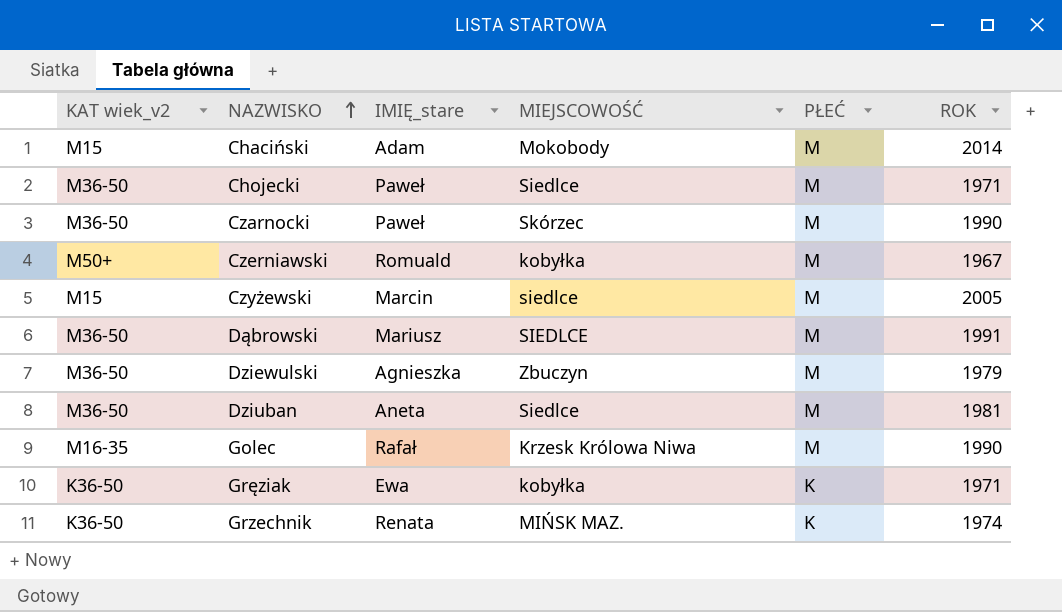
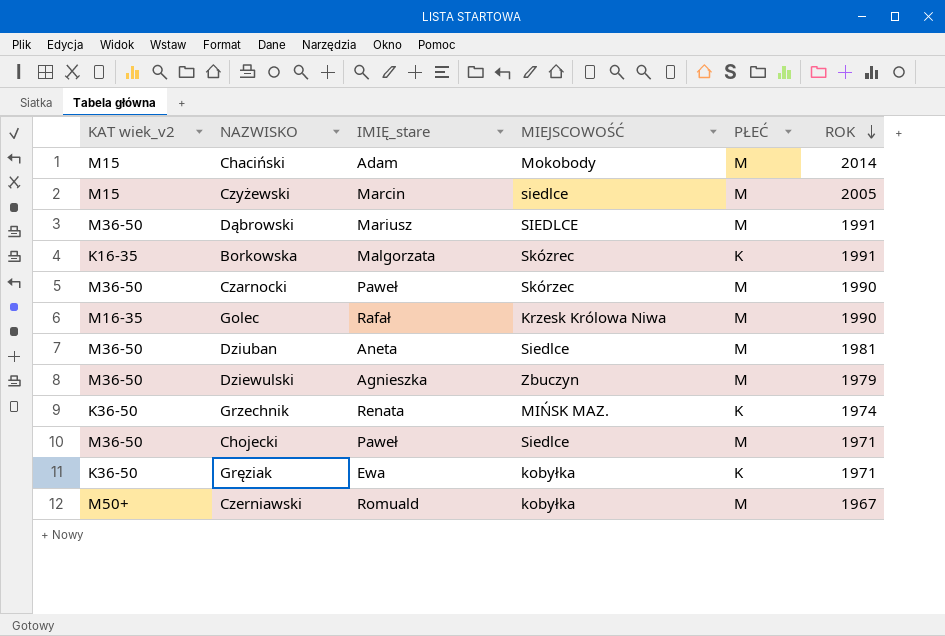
row order: NAZWISKO ascending -> ROK descending
row Borkowska: none -> K16-35 | Malgorzata | Skózrec | K | 1991

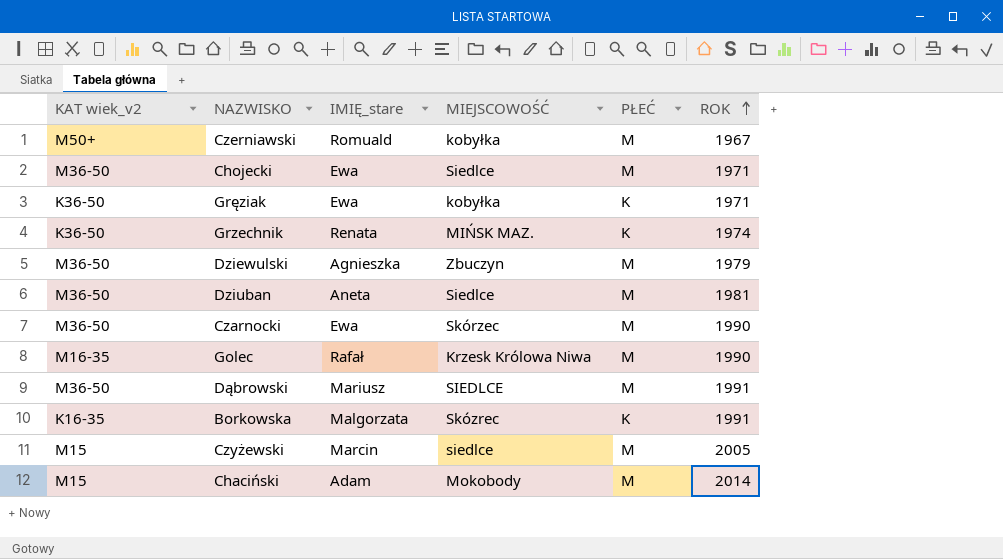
row order: ROK descending -> ROK ascending
Chojecki | IMIĘ_stare: Paweł -> Ewa
Czarnocki | IMIĘ_stare: Paweł -> Ewa

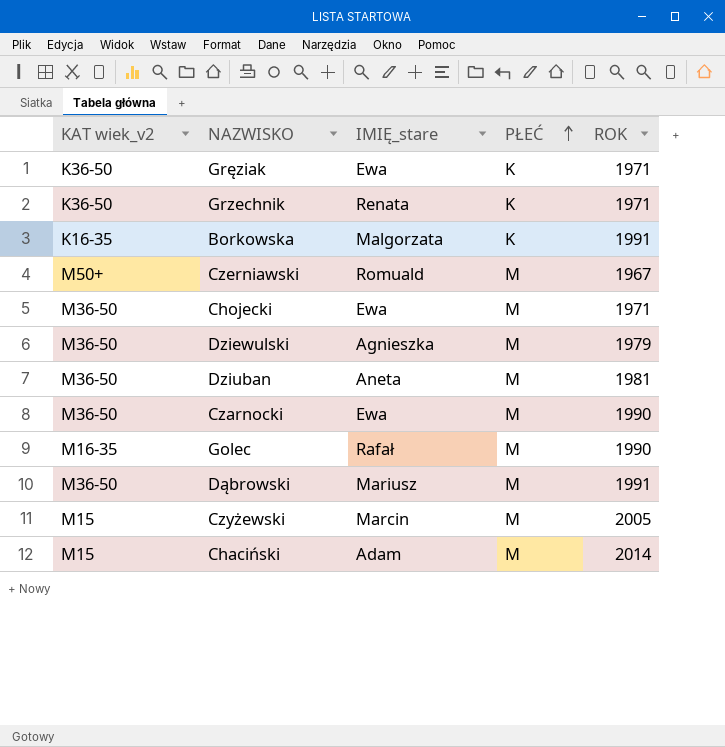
row order: ROK ascending -> PŁEĆ ascending
column MIEJSCOWOŚĆ | position: 4 -> none
Grzechnik | ROK: 1974 -> 1971

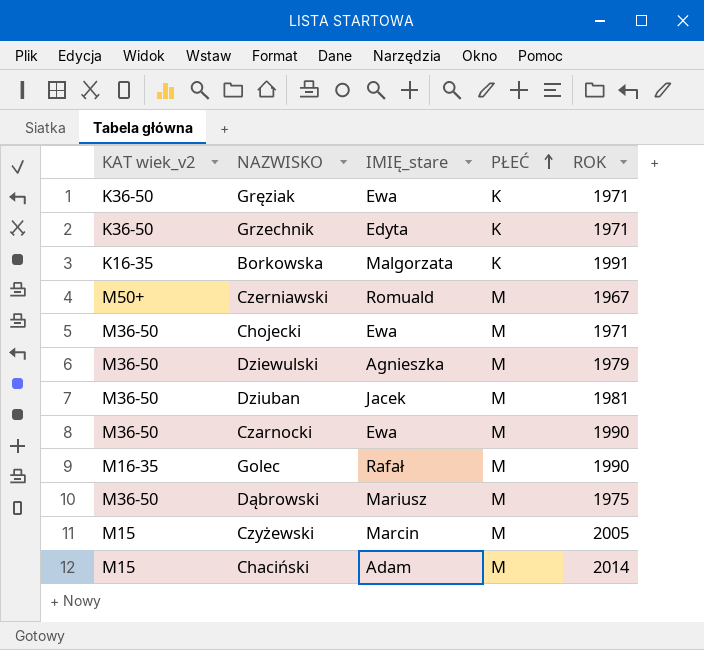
Grzechnik | IMIĘ_stare: Renata -> Edyta
Dziuban | IMIĘ_stare: Aneta -> Jacek
Dąbrowski | ROK: 1991 -> 1975

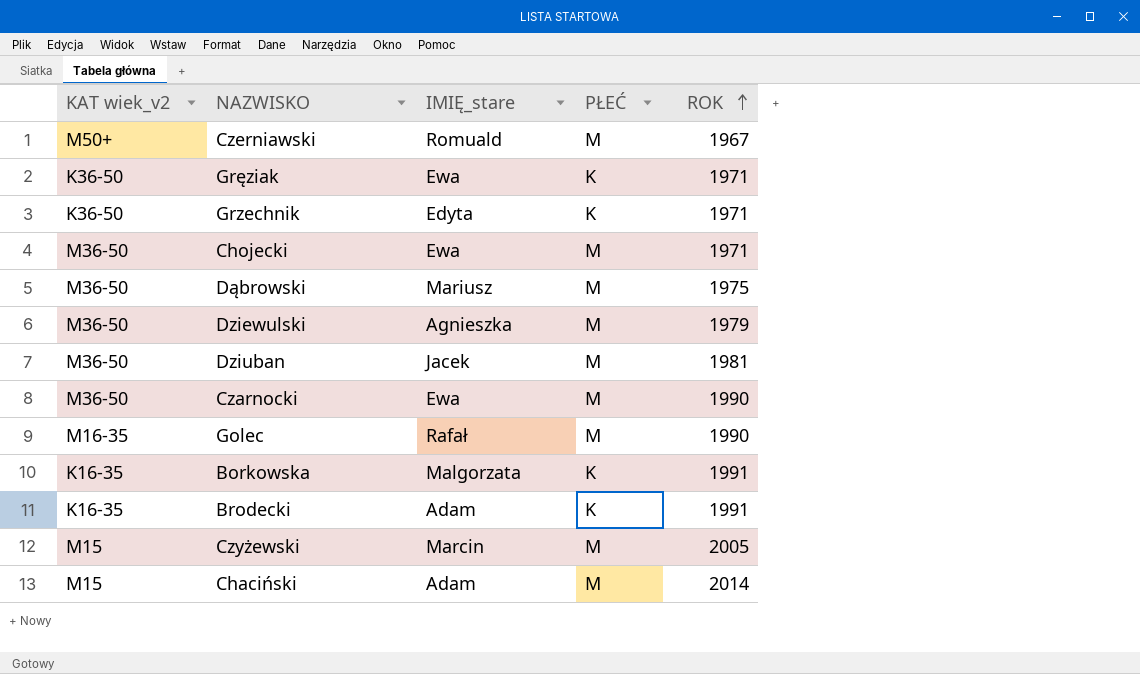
row order: PŁEĆ ascending -> ROK ascending
row Brodecki: none -> K16-35 | Adam | K | 1991

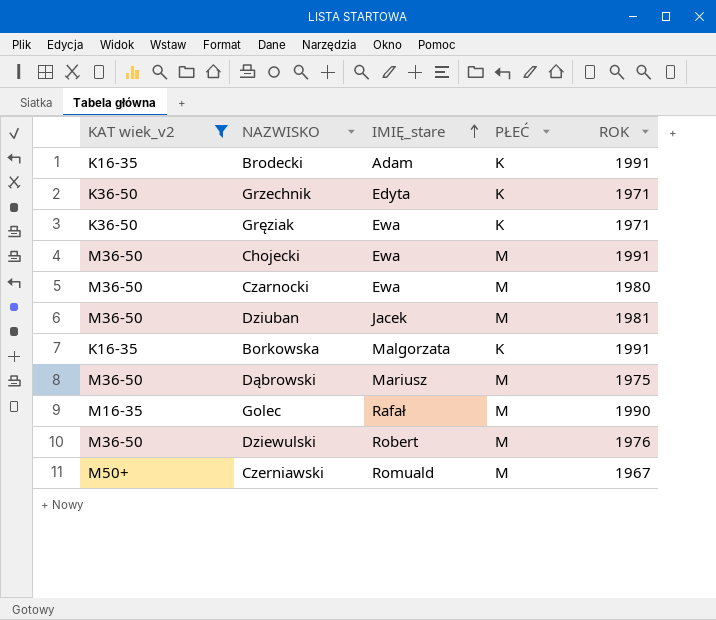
filter: none -> KAT wiek_v2 != M15
row order: ROK ascending -> IMIĘ_stare ascending
Chojecki | ROK: 1971 -> 1991
Czarnocki | ROK: 1990 -> 1980
Dziewulski | IMIĘ_stare: Agnieszka -> Robert
Dziewulski | ROK: 1979 -> 1976

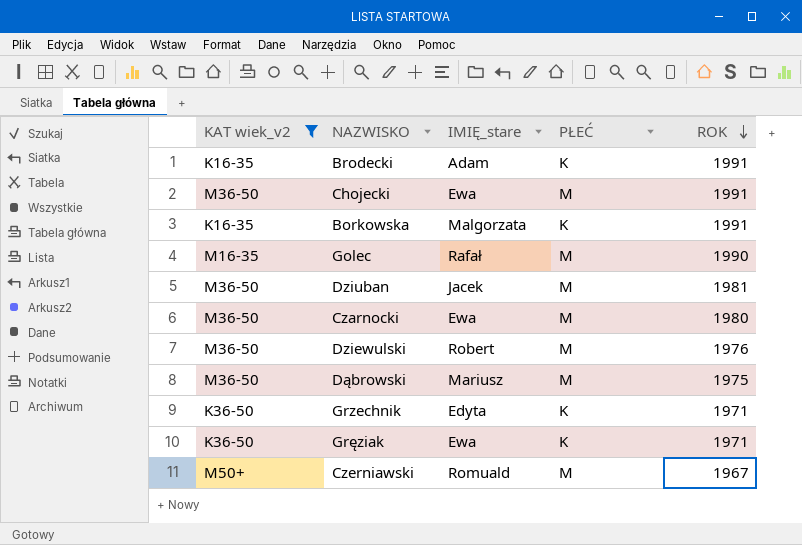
row order: IMIĘ_stare ascending -> ROK descending

